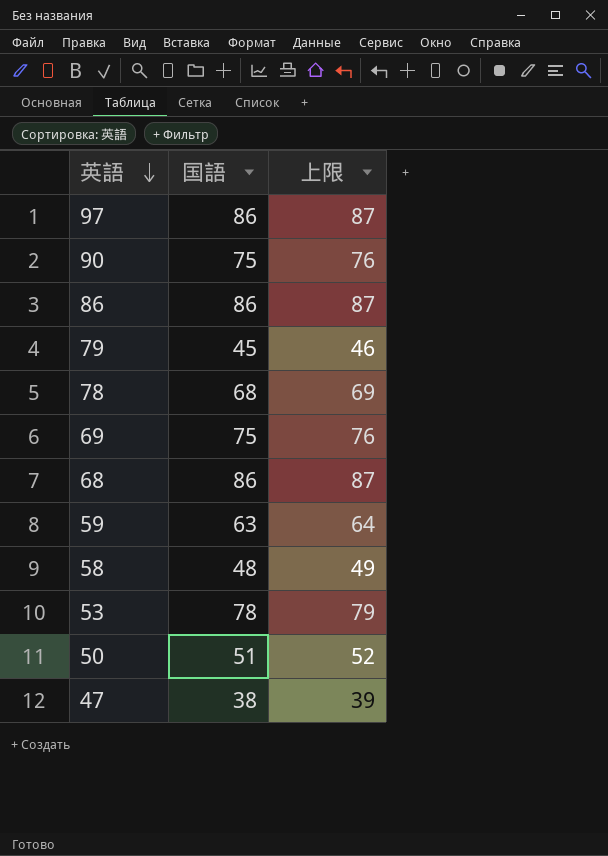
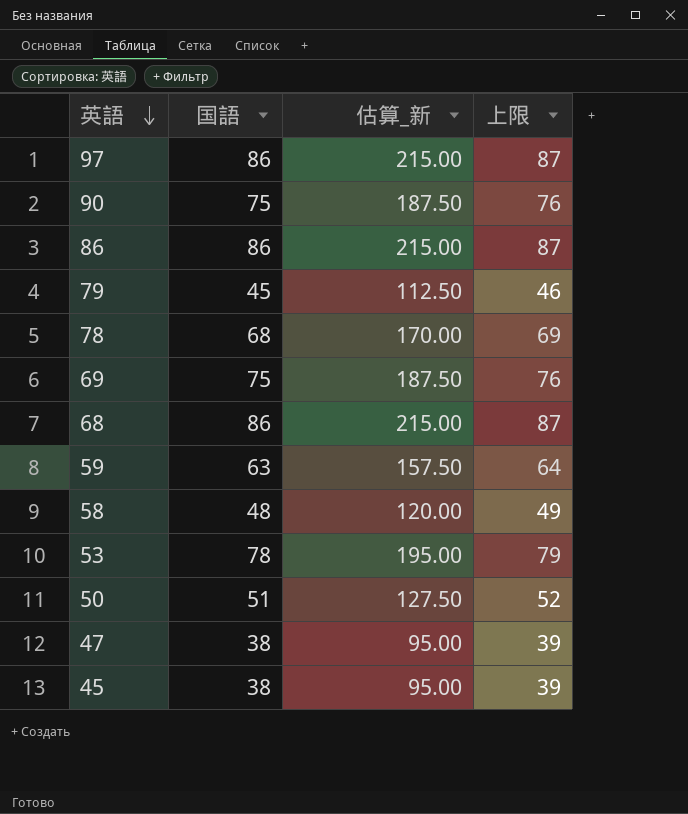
column 估算_新 | formula: none -> [国語] * 2.5
row 45: none -> 38 | 95.00 | 39

